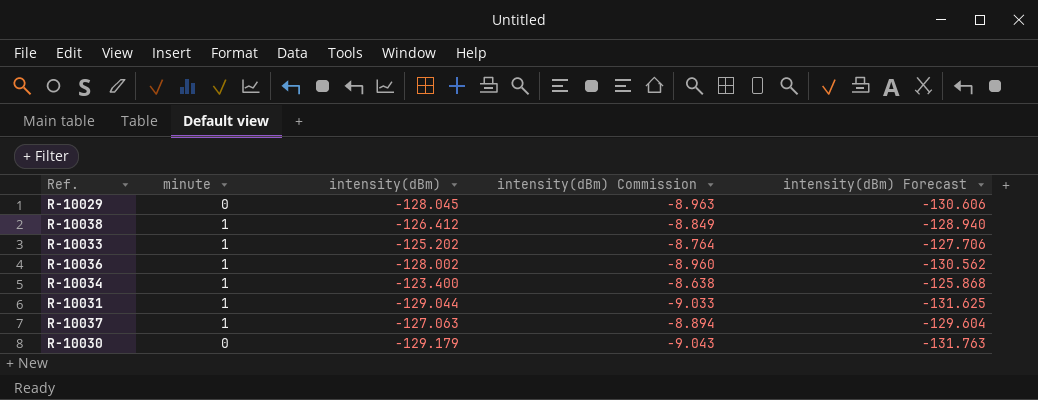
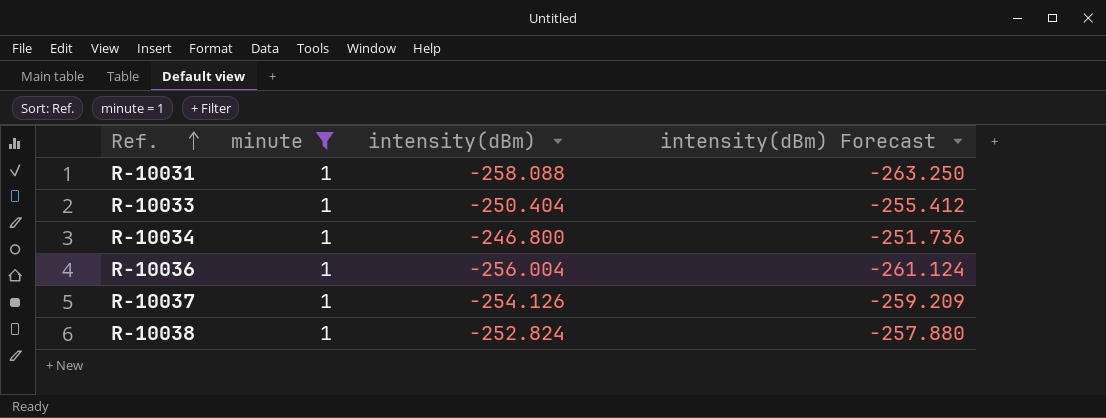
filter: none -> minute = 1
row order: none -> Ref. ascending
column intensity(dBm) Commission | formula: [intensity(dBm)] * 0.07 -> none
R-10031 | intensity(dBm): -129.044 -> -258.088
R-10031 | intensity(dBm) Forecast: -131.625 -> -263.250
R-10033 | intensity(dBm): -125.202 -> -250.404
R-10033 | intensity(dBm) Forecast: -127.706 -> -255.412
R-10034 | intensity(dBm): -123.400 -> -246.800
R-10034 | intensity(dBm) Forecast: -125.868 -> -251.736
R-10036 | intensity(dBm): -128.002 -> -256.004
R-10036 | intensity(dBm) Forecast: -130.562 -> -261.124
R-10037 | intensity(dBm): -127.063 -> -254.126
R-10037 | intensity(dBm) Forecast: -129.604 -> -259.209
R-10038 | intensity(dBm): -126.412 -> -252.824
R-10038 | intensity(dBm) Forecast: -128.940 -> -257.880

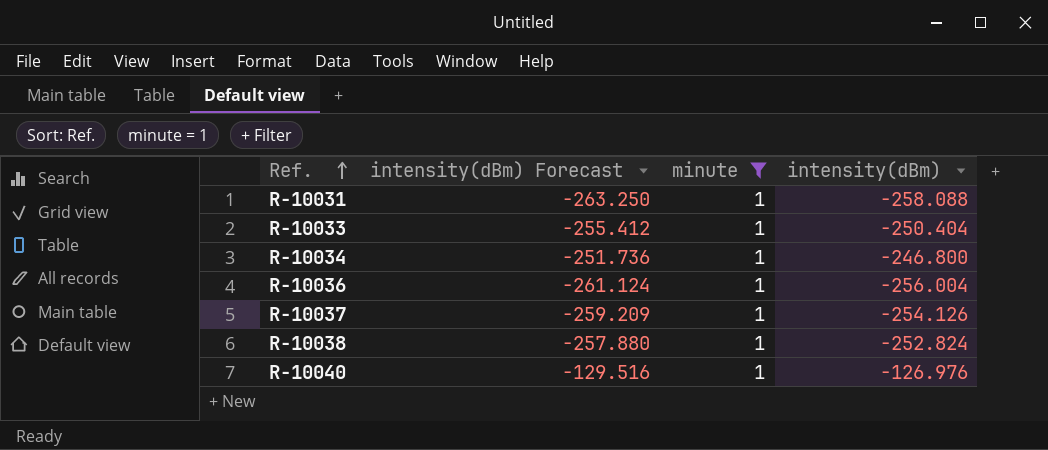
column intensity(dBm) Forecast | position: 4 -> 2
row R-10040: none -> -129.516 | 1 | -126.976

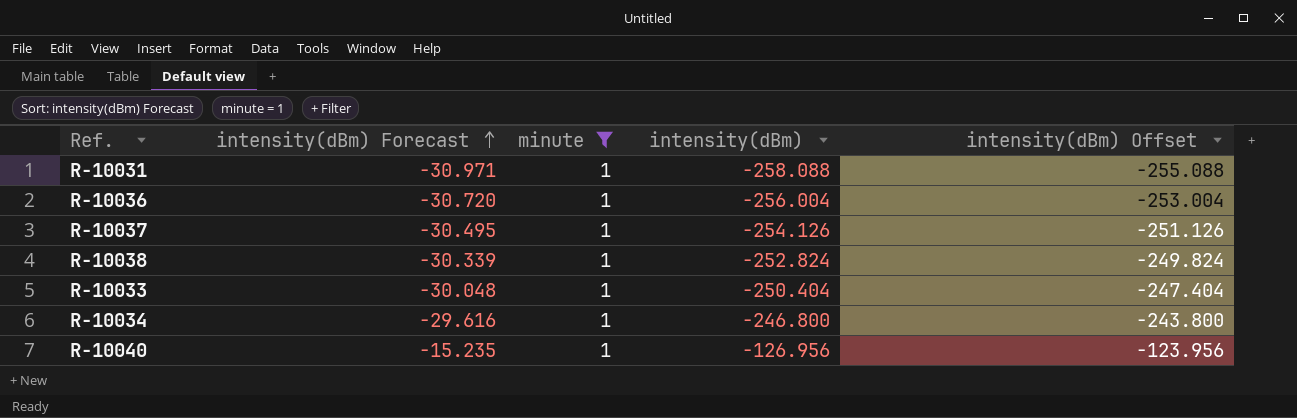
row order: Ref. ascending -> intensity(dBm) Forecast ascending
column intensity(dBm) Forecast | formula: [intensity(dBm)] * 1.02 -> [intensity(dBm)] * 0.12
column intensity(dBm) Offset | formula: none -> [intensity(dBm)] + 3
R-10040 | intensity(dBm): -126.976 -> -126.956

